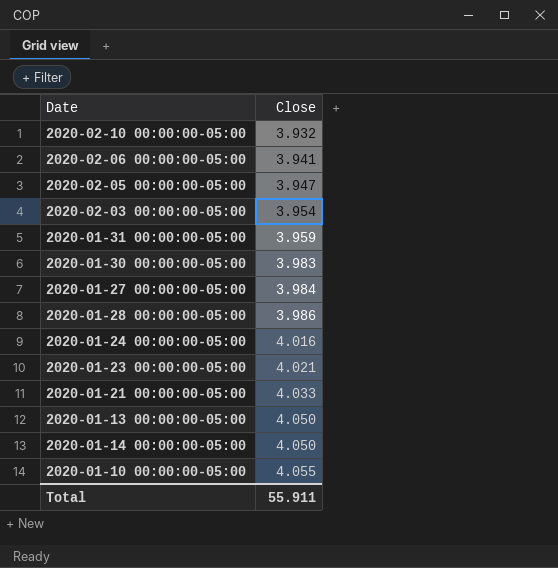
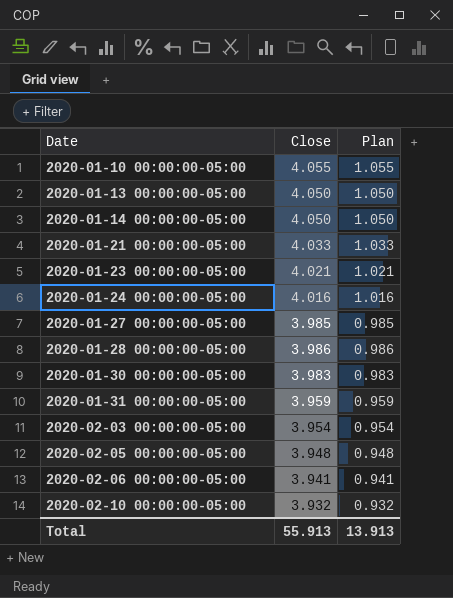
row order: Close ascending -> Date ascending
column Plan | formula: none -> [Close] - 3
2020-01-27 00:00:00-05:00 | Close: 3.984 -> 3.985
2020-02-05 00:00:00-05:00 | Close: 3.947 -> 3.948
Total | Close: 55.911 -> 55.913

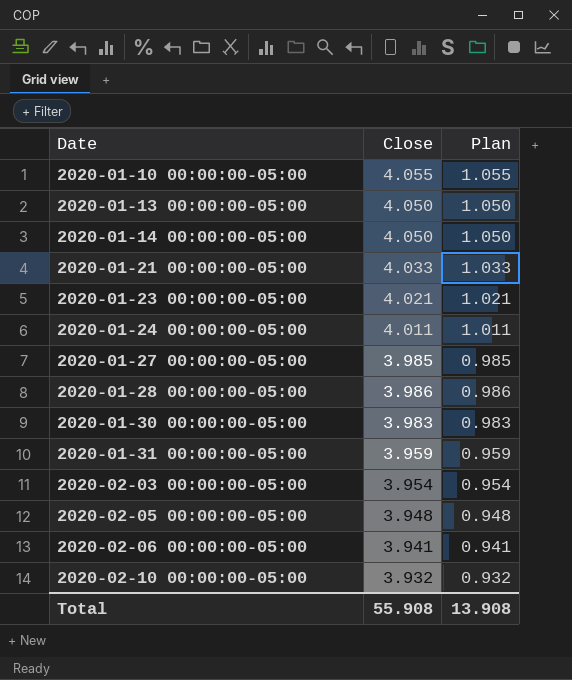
2020-01-24 00:00:00-05:00 | Close: 4.016 -> 4.011
2020-01-24 00:00:00-05:00 | Plan: 1.016 -> 1.011
Total | Close: 55.913 -> 55.908
Total | Plan: 13.913 -> 13.908

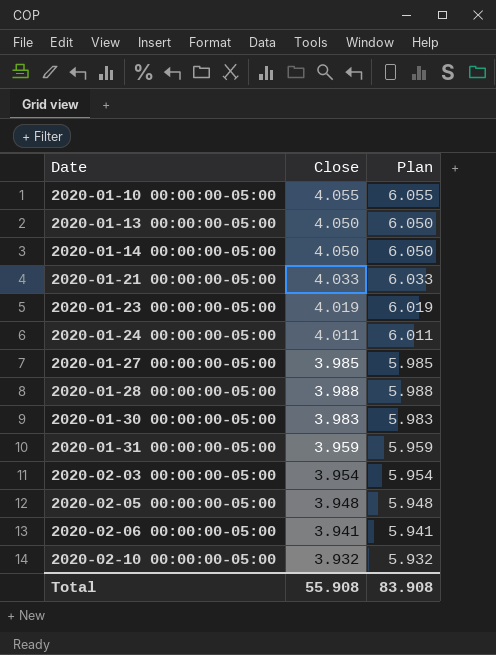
column Plan | formula: [Close] - 3 -> [Close] + 2
2020-01-23 00:00:00-05:00 | Close: 4.021 -> 4.019
2020-01-28 00:00:00-05:00 | Close: 3.986 -> 3.988
Total | Plan: 13.908 -> 83.908

